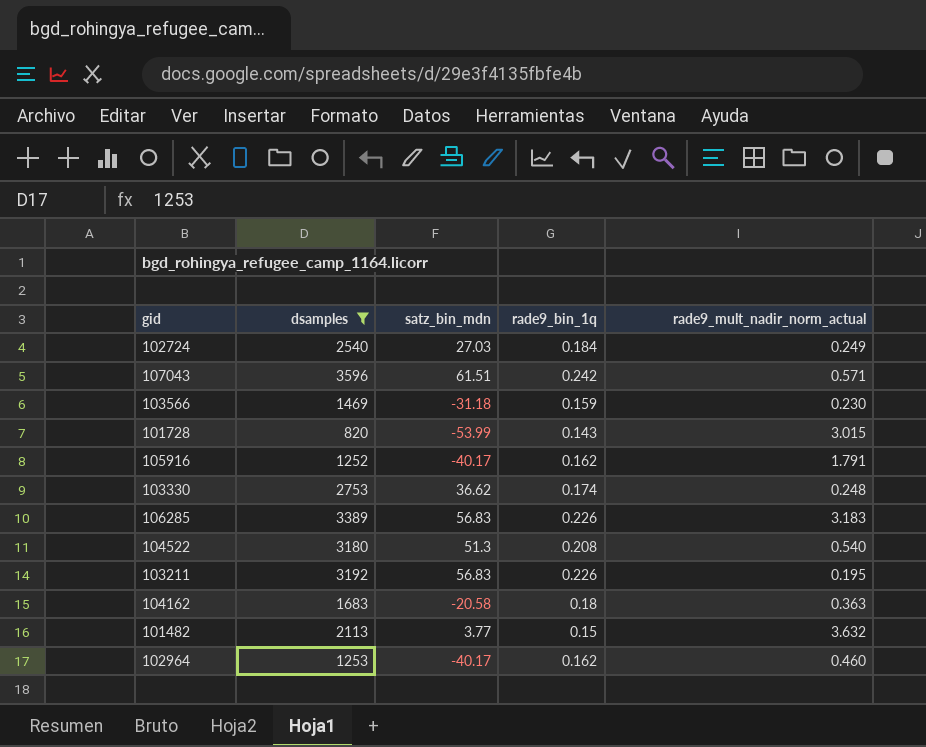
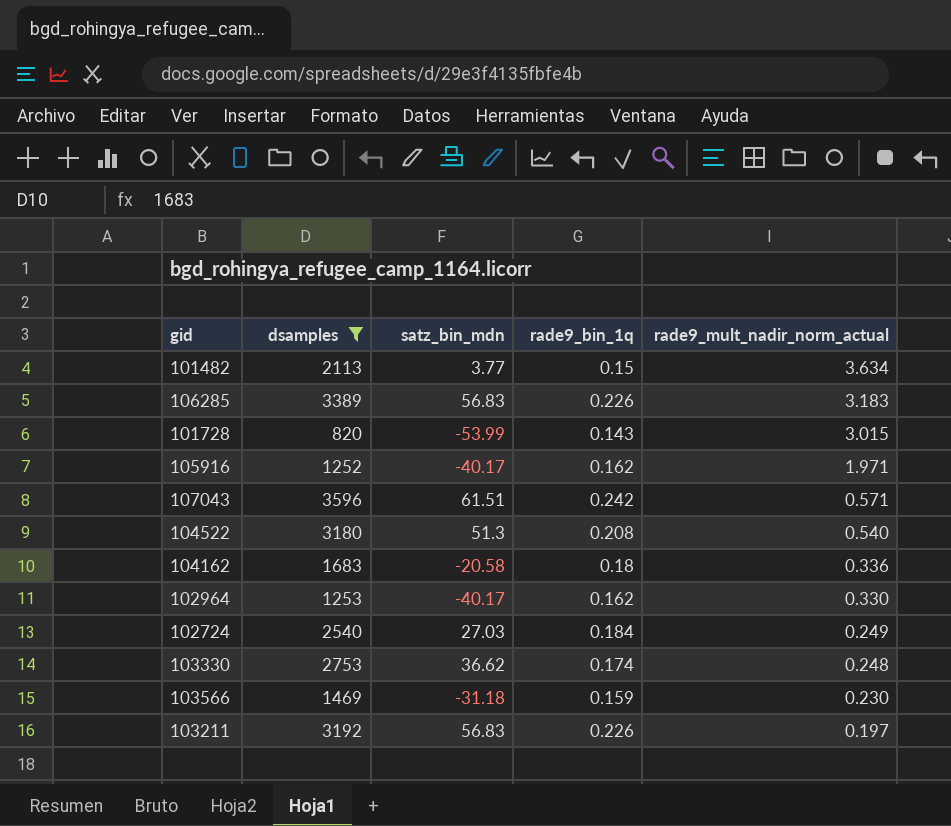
row order: none -> rade9_mult_nadir_norm_actual descending
101482 | rade9_mult_nadir_norm_actual: 3.632 -> 3.634
105916 | rade9_mult_nadir_norm_actual: 1.791 -> 1.971
104162 | rade9_mult_nadir_norm_actual: 0.363 -> 0.336
102964 | rade9_mult_nadir_norm_actual: 0.460 -> 0.330
103211 | rade9_mult_nadir_norm_actual: 0.195 -> 0.197

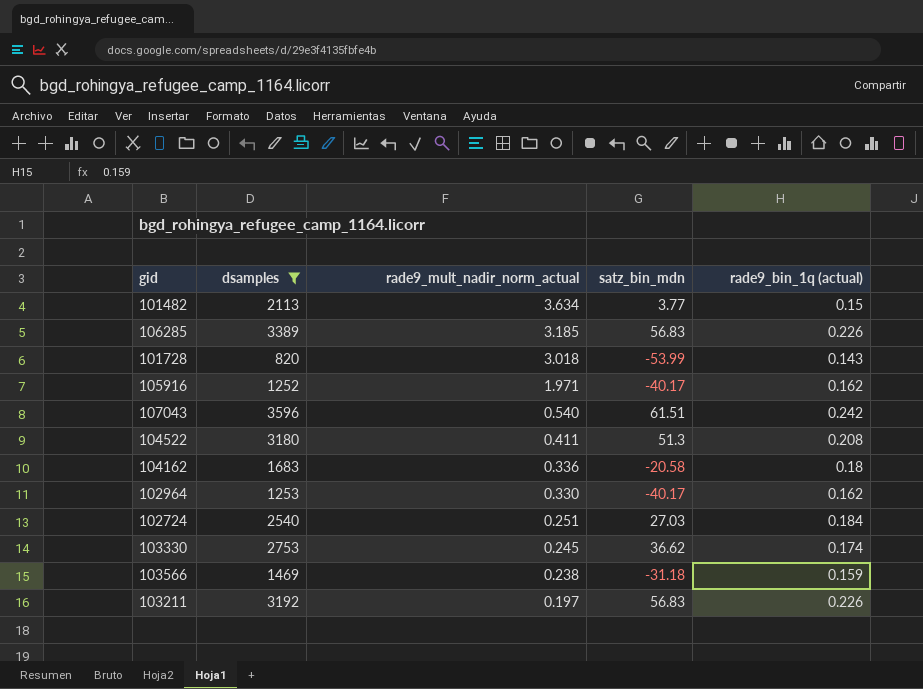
column rade9_mult_nadir_norm_actual | position: 5 -> 3
column name: rade9_bin_1q -> rade9_bin_1q (actual)
106285 | rade9_mult_nadir_norm_actual: 3.183 -> 3.185
101728 | rade9_mult_nadir_norm_actual: 3.015 -> 3.018
107043 | rade9_mult_nadir_norm_actual: 0.571 -> 0.540
104522 | rade9_mult_nadir_norm_actual: 0.540 -> 0.411
102724 | rade9_mult_nadir_norm_actual: 0.249 -> 0.251
103330 | rade9_mult_nadir_norm_actual: 0.248 -> 0.245
103566 | rade9_mult_nadir_norm_actual: 0.230 -> 0.238

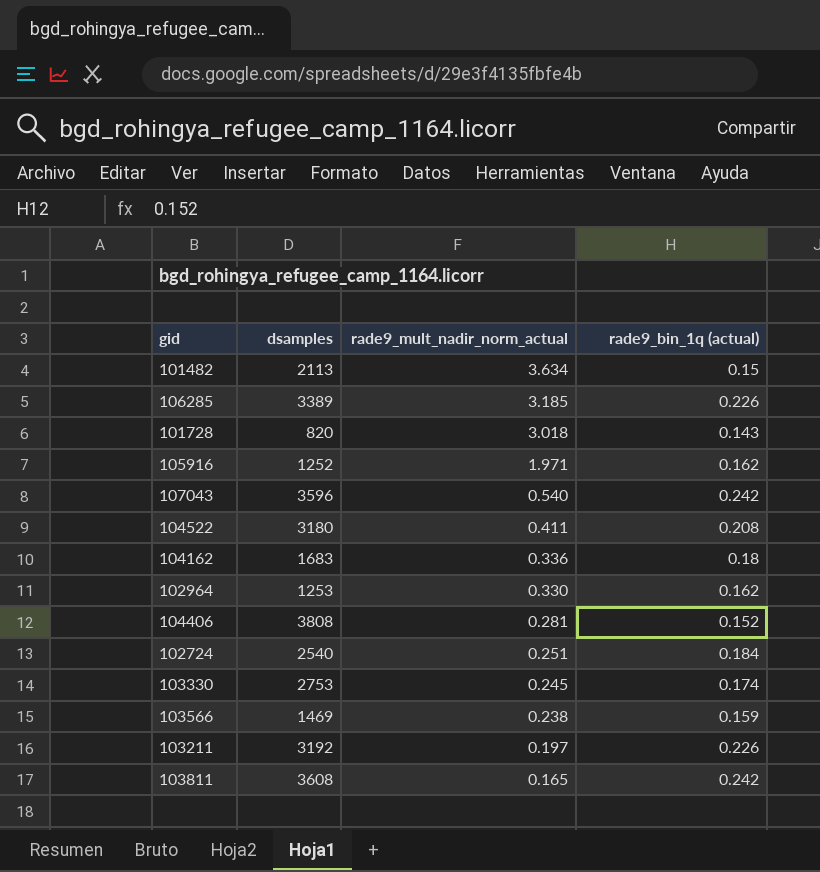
filter: dsamples <= 3596 -> none
column satz_bin_mdn | position: 4 -> none

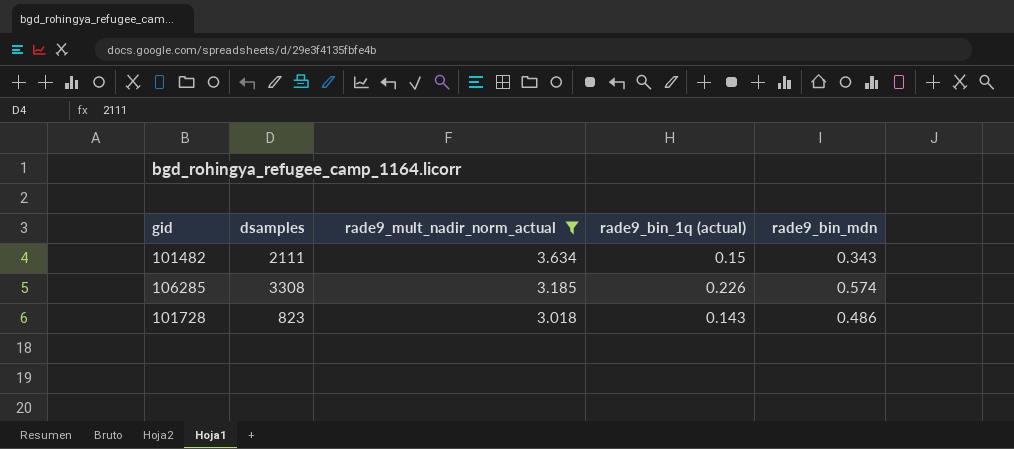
filter: none -> rade9_mult_nadir_norm_actual >= 3.018
column rade9_bin_mdn | position: none -> 5
101482 | dsamples: 2113 -> 2111
106285 | dsamples: 3389 -> 3308
101728 | dsamples: 820 -> 823

